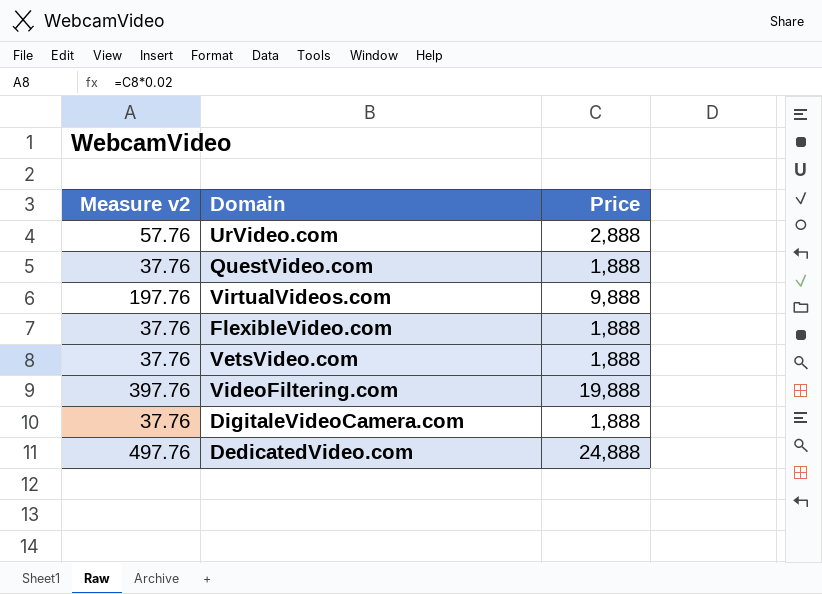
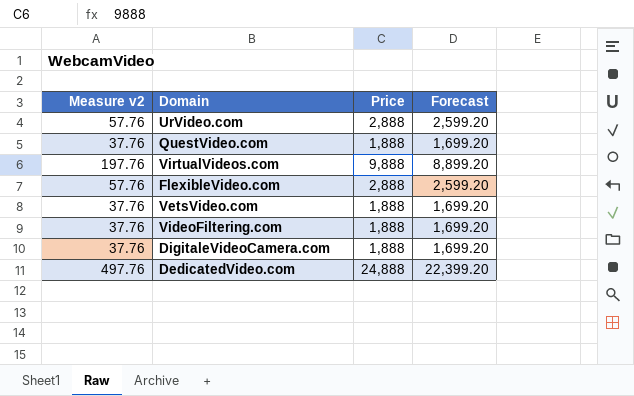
column Forecast | formula: none -> [Price] * 0.9
FlexibleVideo.com | Measure v2: 37.76 -> 57.76
FlexibleVideo.com | Price: 1,888 -> 2,888
VideoFiltering.com | Measure v2: 397.76 -> 37.76
VideoFiltering.com | Price: 19,888 -> 1,888

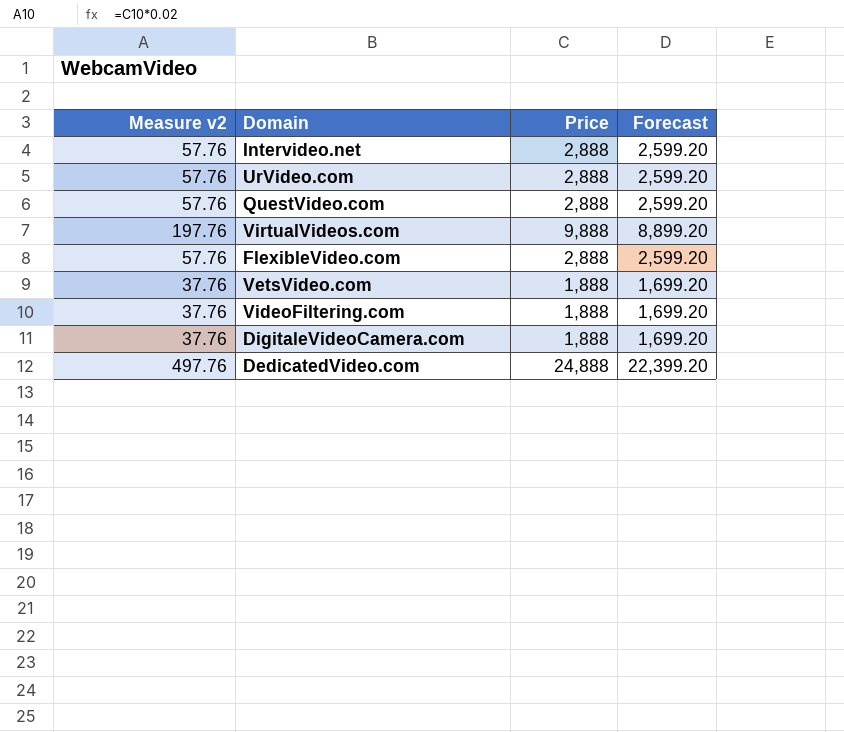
row Intervideo.net: none -> 57.76 | 2,888 | 2,599.20
QuestVideo.com | Measure v2: 37.76 -> 57.76
QuestVideo.com | Price: 1,888 -> 2,888
QuestVideo.com | Forecast: 1,699.20 -> 2,599.20

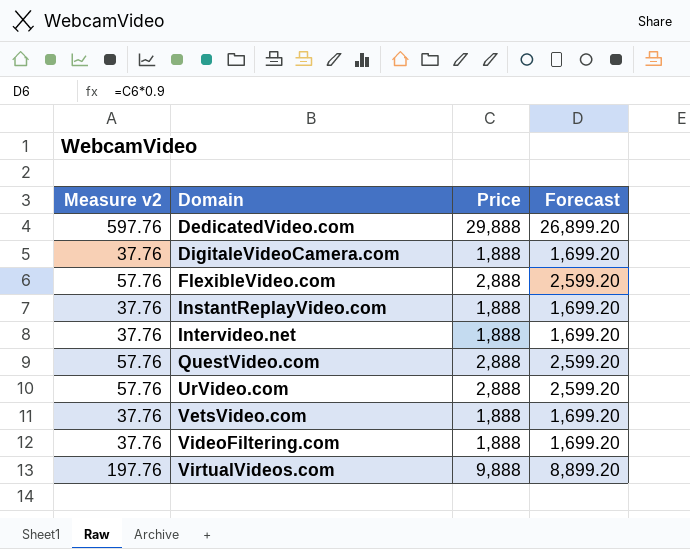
row order: none -> Domain ascending
DedicatedVideo.com | Measure v2: 497.76 -> 597.76
DedicatedVideo.com | Price: 24,888 -> 29,888
DedicatedVideo.com | Forecast: 22,399.20 -> 26,899.20
row InstantReplayVideo.com: none -> 37.76 | 1,888 | 1,699.20
Intervideo.net | Measure v2: 57.76 -> 37.76
Intervideo.net | Price: 2,888 -> 1,888
Intervideo.net | Forecast: 2,599.20 -> 1,699.20

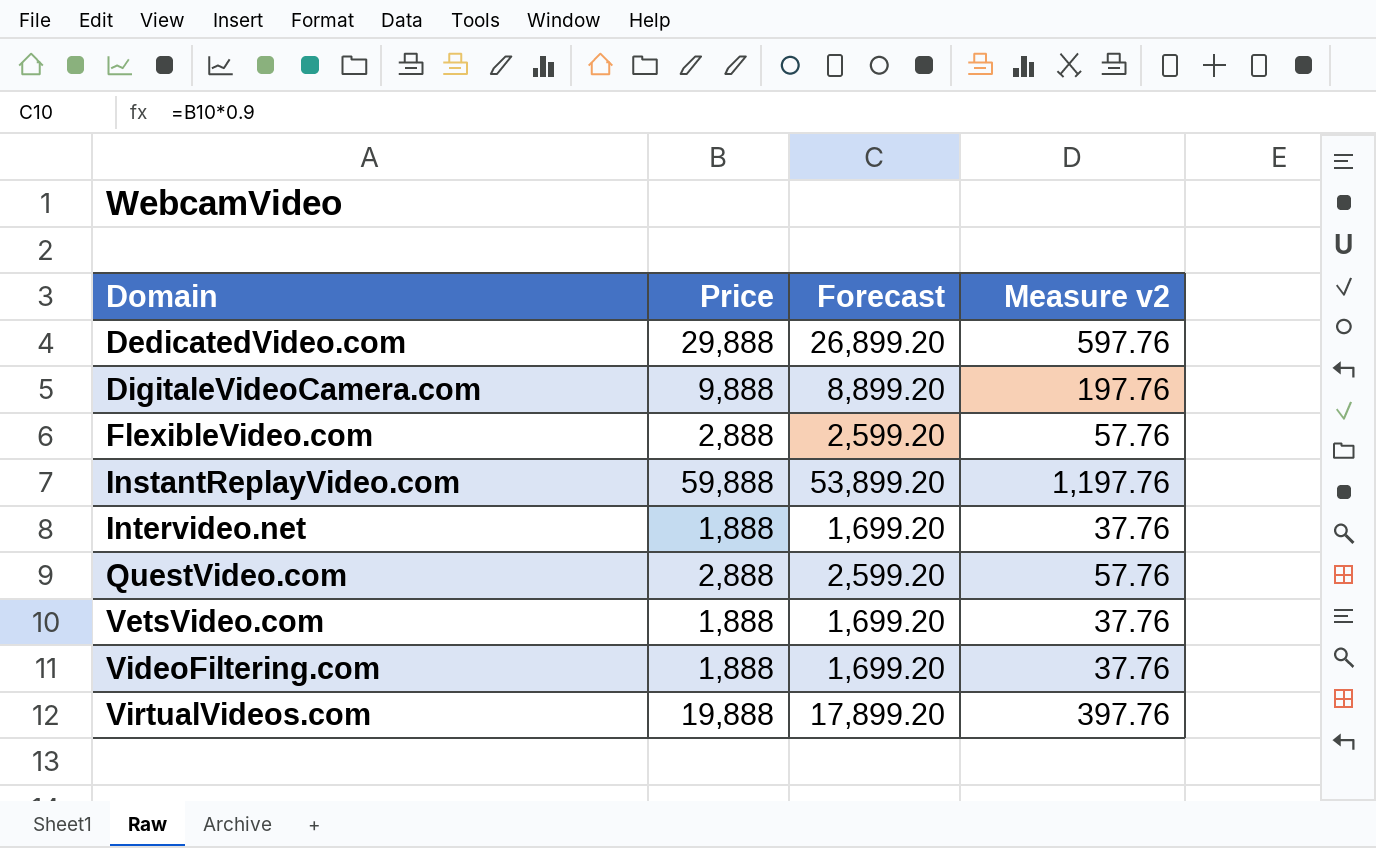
column Measure v2 | position: 1 -> 4
row UrVideo.com: 57.76 | 2,888 | 2,599.20 -> none
DigitaleVideoCamera.com | Price: 1,888 -> 9,888
DigitaleVideoCamera.com | Forecast: 1,699.20 -> 8,899.20
DigitaleVideoCamera.com | Measure v2: 37.76 -> 197.76
InstantReplayVideo.com | Price: 1,888 -> 59,888
InstantReplayVideo.com | Forecast: 1,699.20 -> 53,899.20
InstantReplayVideo.com | Measure v2: 37.76 -> 1,197.76
VirtualVideos.com | Price: 9,888 -> 19,888
VirtualVideos.com | Forecast: 8,899.20 -> 17,899.20
VirtualVideos.com | Measure v2: 197.76 -> 397.76

